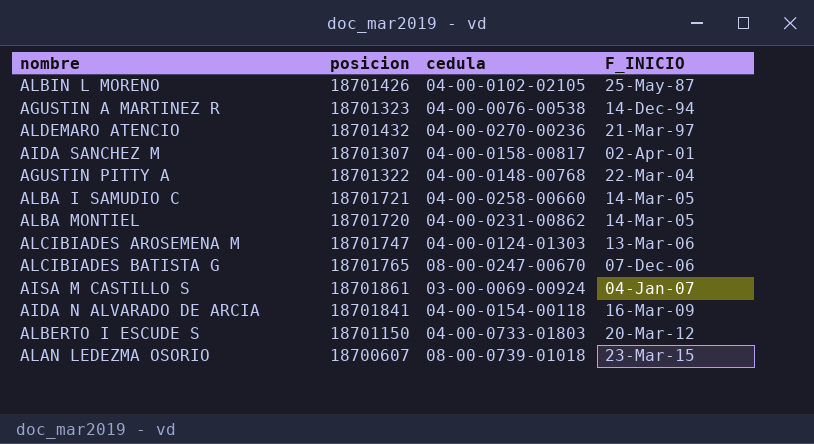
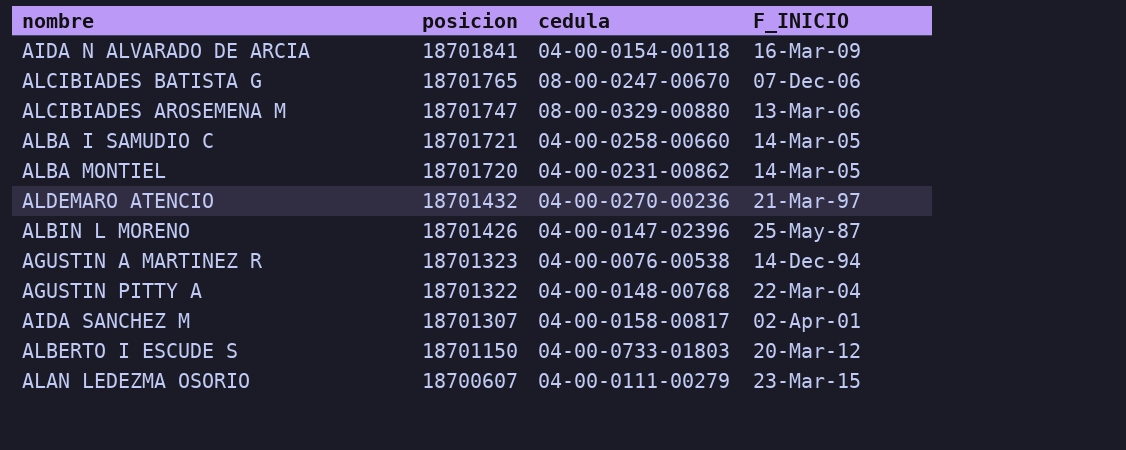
row order: F_INICIO ascending -> posicion descending
row AISA M CASTILLO S: 18701861 | 03-00-0069-00924 | 04-Jan-07 -> none
ALCIBIADES AROSEMENA M | cedula: 04-00-0124-01303 -> 08-00-0329-00880
ALBIN L MORENO | cedula: 04-00-0102-02105 -> 04-00-0147-02396
ALAN LEDEZMA OSORIO | cedula: 08-00-0739-01018 -> 04-00-0111-00279

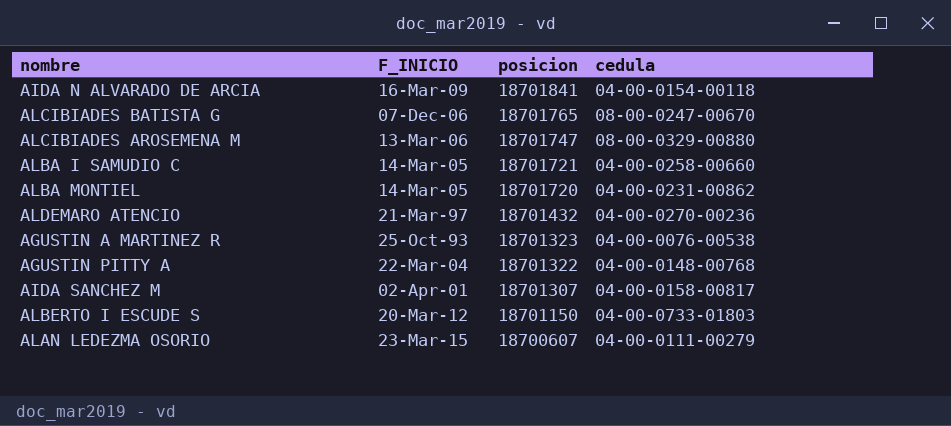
column F_INICIO | position: 4 -> 2
row ALBIN L MORENO: 18701426 | 04-00-0147-02396 | 25-May-87 -> none
AGUSTIN A MARTINEZ R | F_INICIO: 14-Dec-94 -> 25-Oct-93

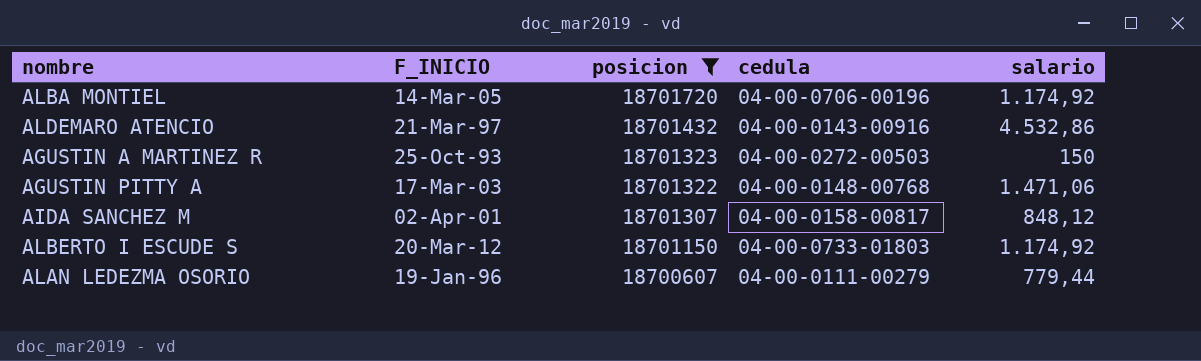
filter: none -> posicion <= 18701720
column salario | position: none -> 5
ALBA MONTIEL | cedula: 04-00-0231-00862 -> 04-00-0706-00196
ALDEMARO ATENCIO | cedula: 04-00-0270-00236 -> 04-00-0143-00916
AGUSTIN A MARTINEZ R | cedula: 04-00-0076-00538 -> 04-00-0272-00503
AGUSTIN PITTY A | F_INICIO: 22-Mar-04 -> 17-Mar-03
ALAN LEDEZMA OSORIO | F_INICIO: 23-Mar-15 -> 19-Jan-96

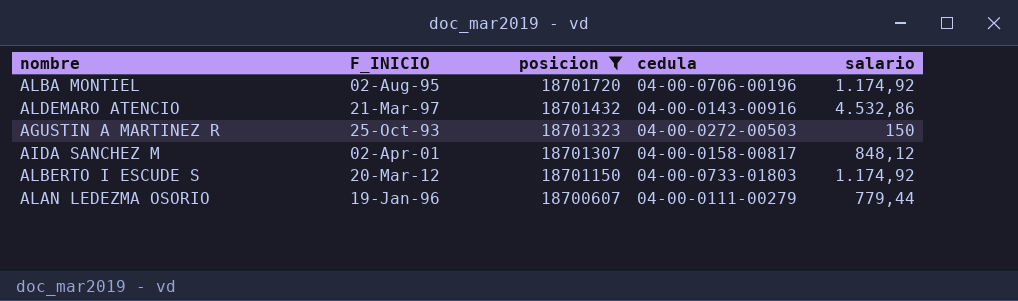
row AGUSTIN PITTY A: 17-Mar-03 | 18701322 | 04-00-0148-00768 | 1.471,06 -> none
ALBA MONTIEL | F_INICIO: 14-Mar-05 -> 02-Aug-95

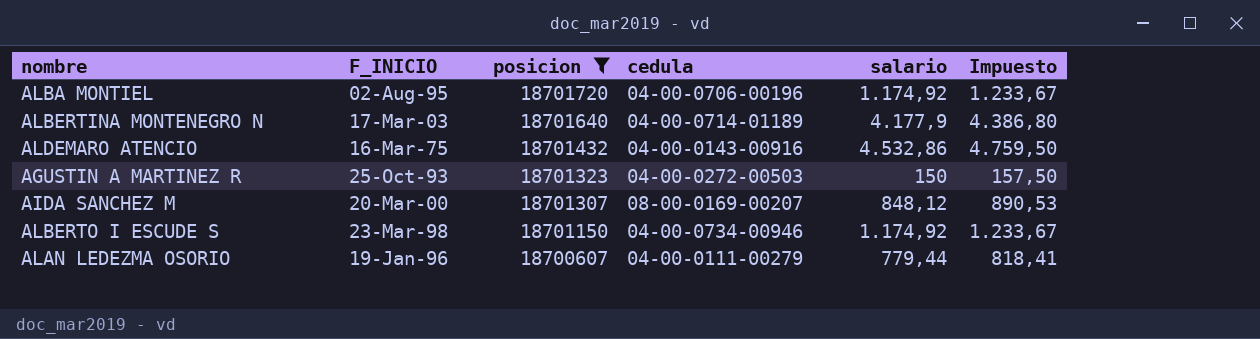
column Impuesto | formula: none -> [salario] * 1,05
row ALBERTINA MONTENEGRO N: none -> 17-Mar-03 | 18701640 | 04-00-0714-01189 | 4.177,9 | 4.386,80
ALDEMARO ATENCIO | F_INICIO: 21-Mar-97 -> 16-Mar-75
AIDA SANCHEZ M | F_INICIO: 02-Apr-01 -> 20-Mar-00
AIDA SANCHEZ M | cedula: 04-00-0158-00817 -> 08-00-0169-00207
ALBERTO I ESCUDE S | F_INICIO: 20-Mar-12 -> 23-Mar-98
ALBERTO I ESCUDE S | cedula: 04-00-0733-01803 -> 04-00-0734-00946

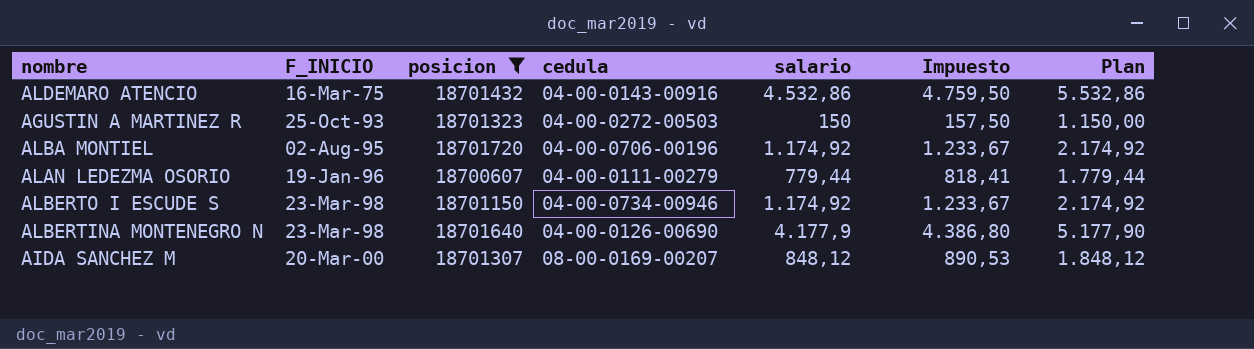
row order: posicion descending -> F_INICIO ascending
column Plan | formula: none -> [salario] + 1000
ALBERTINA MONTENEGRO N | F_INICIO: 17-Mar-03 -> 23-Mar-98
ALBERTINA MONTENEGRO N | cedula: 04-00-0714-01189 -> 04-00-0126-00690

